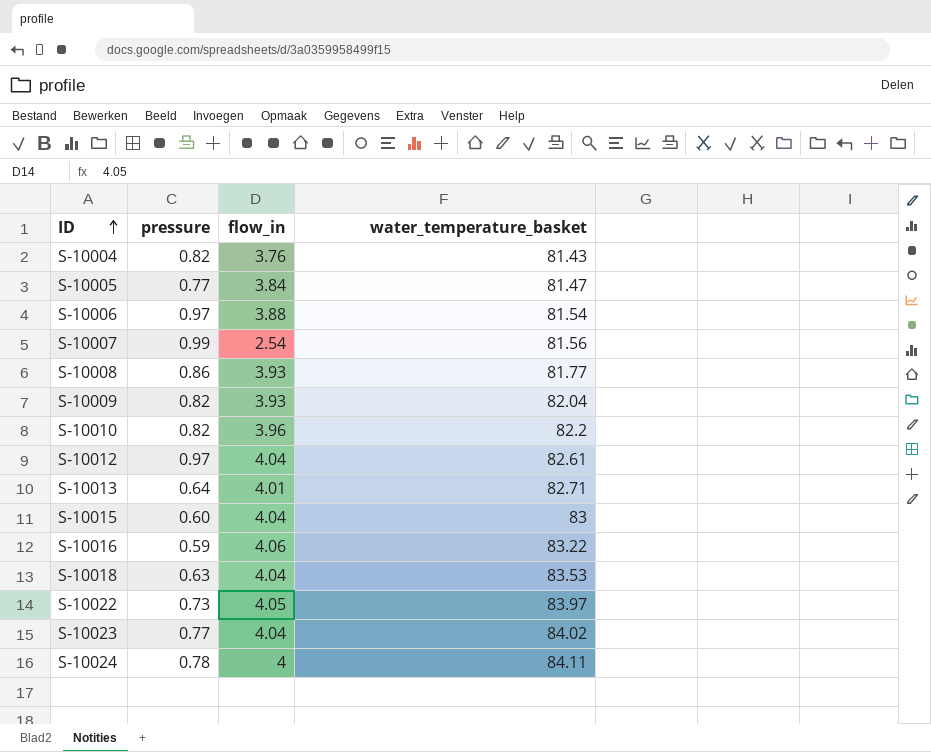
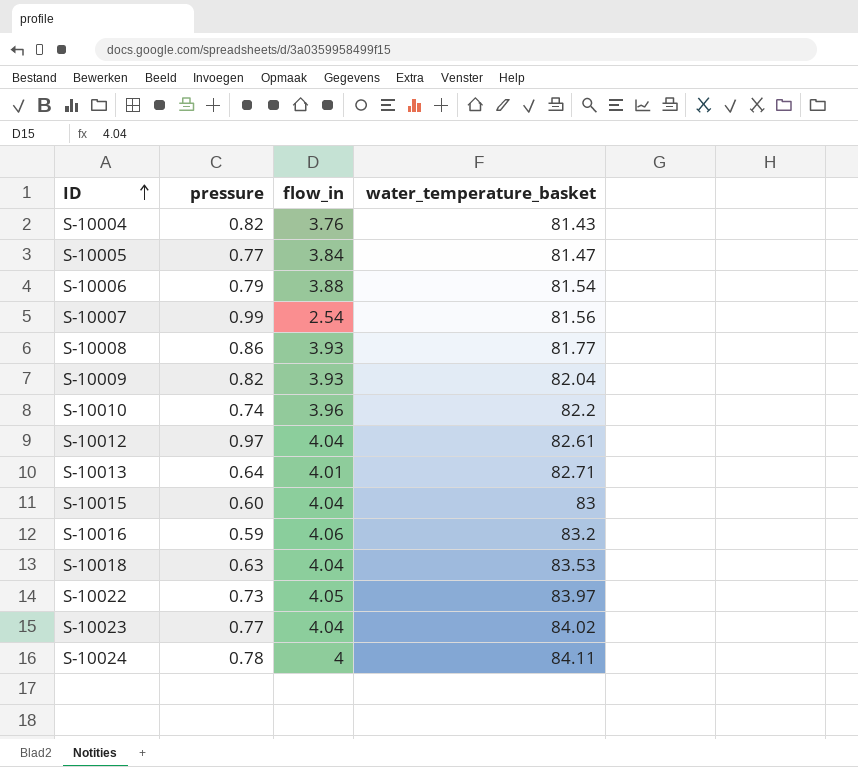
S-10006 | pressure: 0.97 -> 0.79
S-10010 | pressure: 0.82 -> 0.74
S-10016 | water_temperature_basket: 83.22 -> 83.2

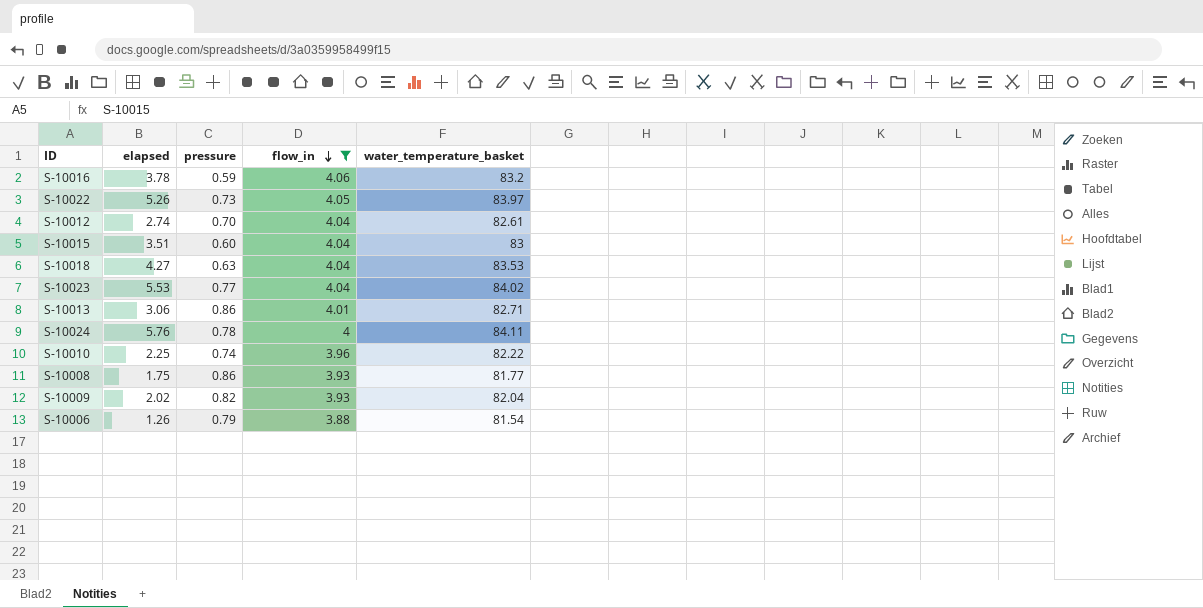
filter: none -> flow_in >= 3.88
row order: ID ascending -> flow_in descending
column elapsed | position: none -> 2
S-10012 | pressure: 0.97 -> 0.70
S-10013 | pressure: 0.64 -> 0.86
S-10010 | water_temperature_basket: 82.2 -> 82.22

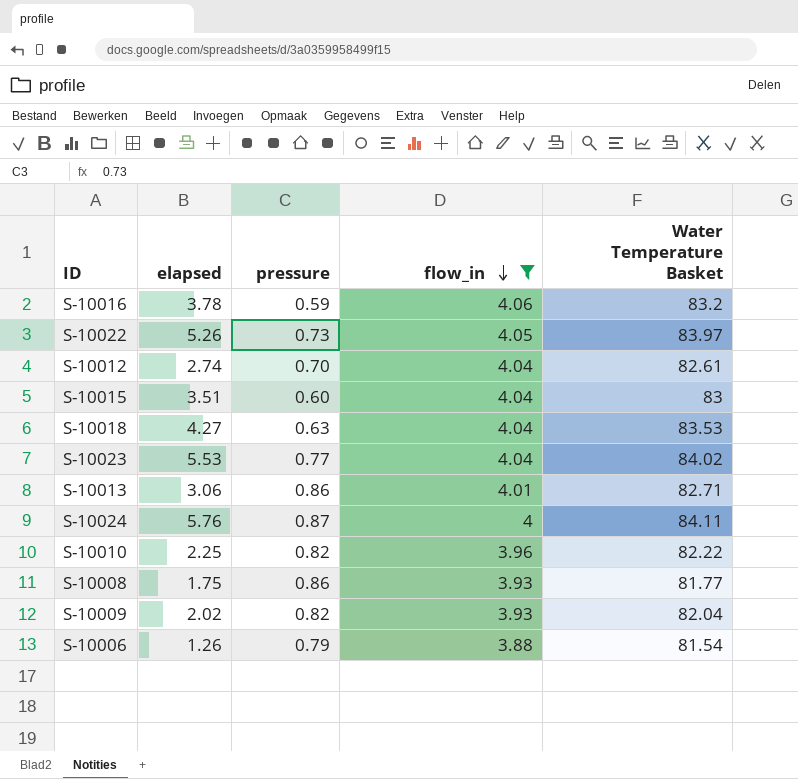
column name: water_temperature_basket -> Water Temperature Basket
S-10024 | pressure: 0.78 -> 0.87
S-10010 | pressure: 0.74 -> 0.82

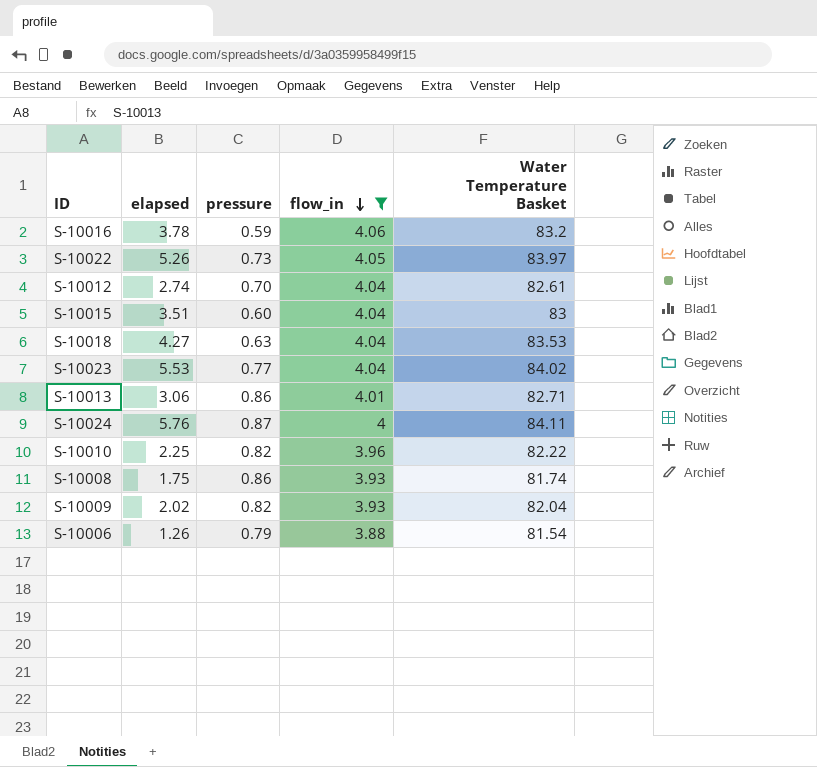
S-10008 | Water Temperature Basket: 81.77 -> 81.74

